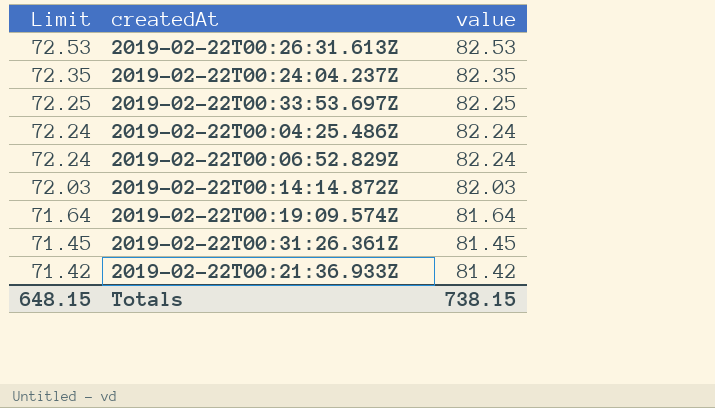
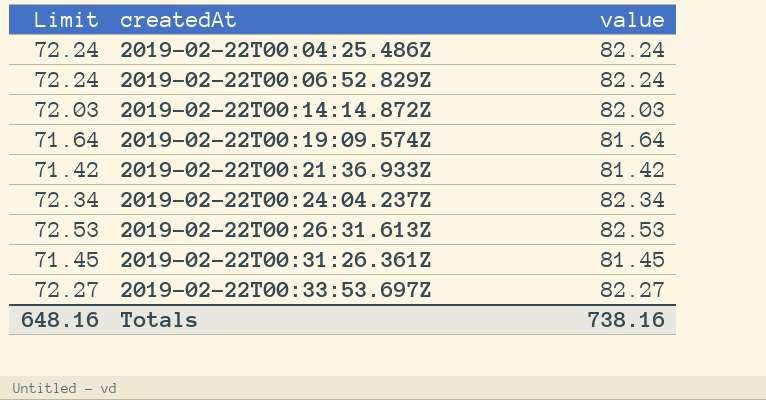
row order: Limit descending -> createdAt ascending
2019-02-22T00:24:04.237Z | Limit: 72.35 -> 72.34
2019-02-22T00:24:04.237Z | value: 82.35 -> 82.34
2019-02-22T00:33:53.697Z | Limit: 72.25 -> 72.27
2019-02-22T00:33:53.697Z | value: 82.25 -> 82.27
Totals | Limit: 648.15 -> 648.16
Totals | value: 738.15 -> 738.16

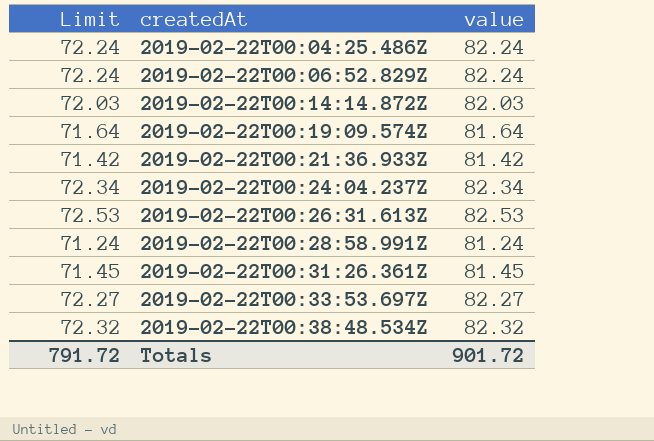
row 2019-02-22T00:28:58.991Z: none -> 71.24 | 81.24
row 2019-02-22T00:38:48.534Z: none -> 72.32 | 82.32
Totals | Limit: 648.16 -> 791.72
Totals | value: 738.16 -> 901.72

